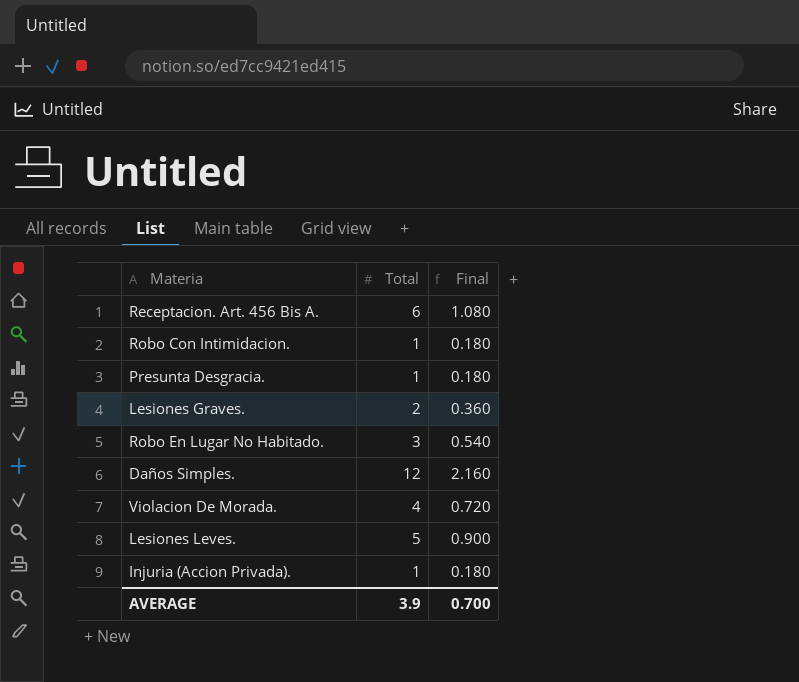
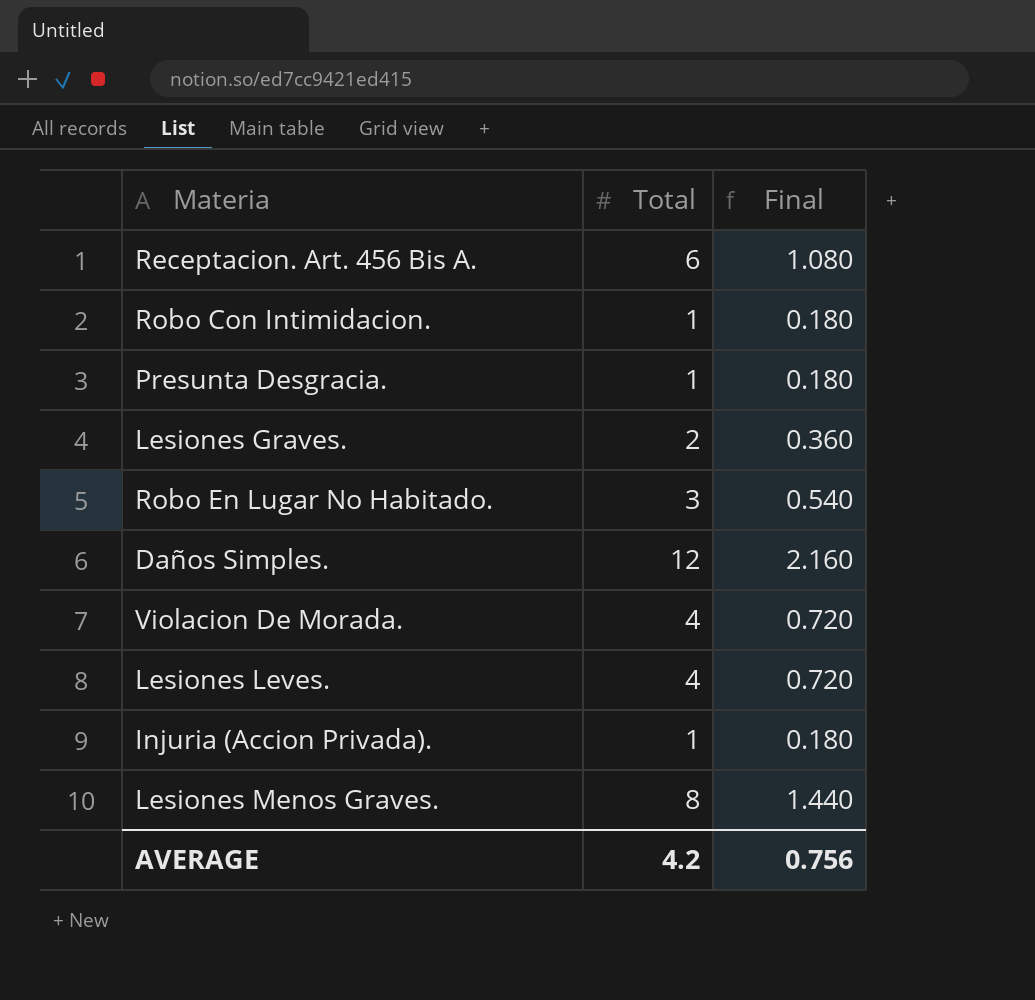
Lesiones Leves. | Total: 5 -> 4
Lesiones Leves. | Final: 0.900 -> 0.720
row Lesiones Menos Graves.: none -> 8 | 1.440
AVERAGE | Total: 3.9 -> 4.2
AVERAGE | Final: 0.700 -> 0.756

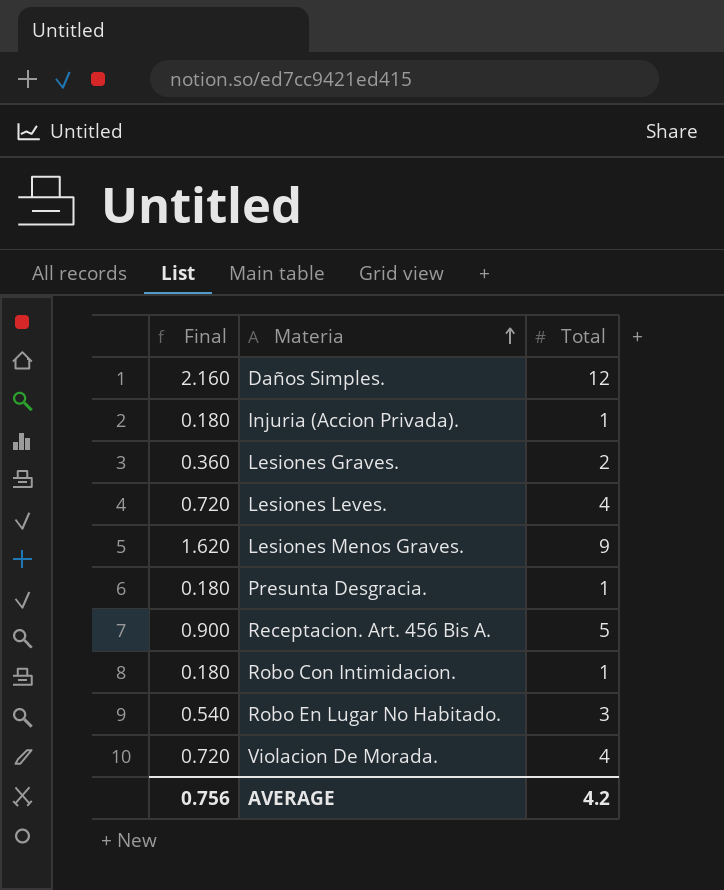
row order: none -> Materia ascending
column Final | position: 3 -> 1
Lesiones Menos Graves. | Final: 1.440 -> 1.620
Lesiones Menos Graves. | Total: 8 -> 9
Receptacion. Art. 456 Bis A. | Final: 1.080 -> 0.900
Receptacion. Art. 456 Bis A. | Total: 6 -> 5

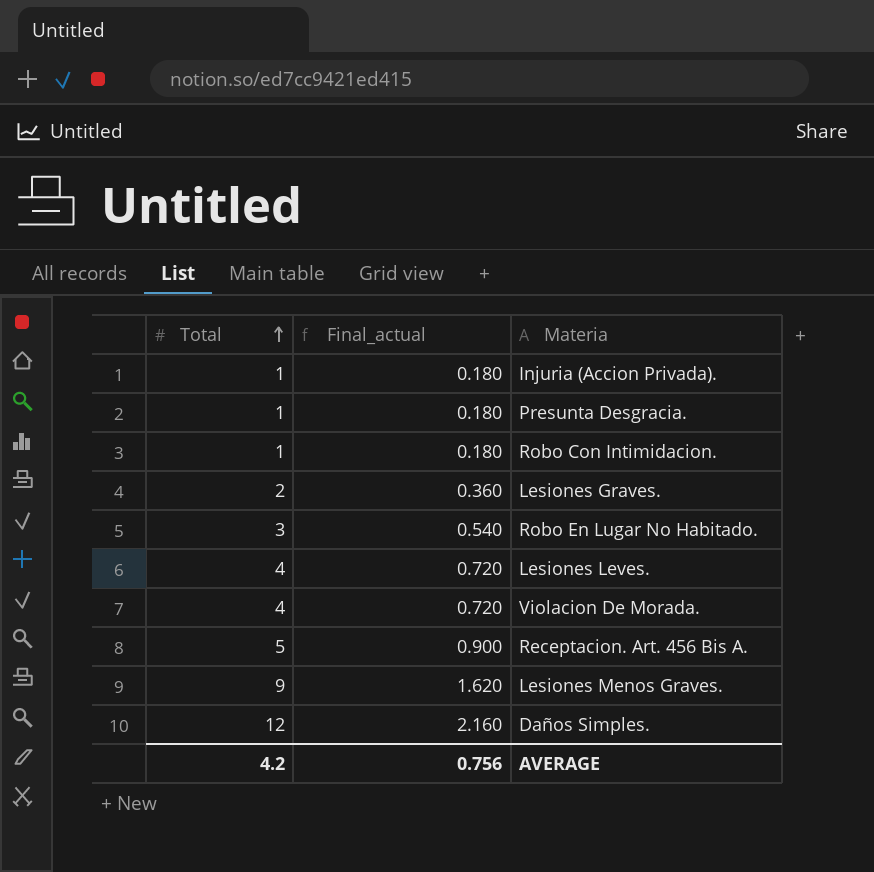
row order: Materia ascending -> Total ascending
column Total | position: 3 -> 1
column name: Final -> Final_actual

